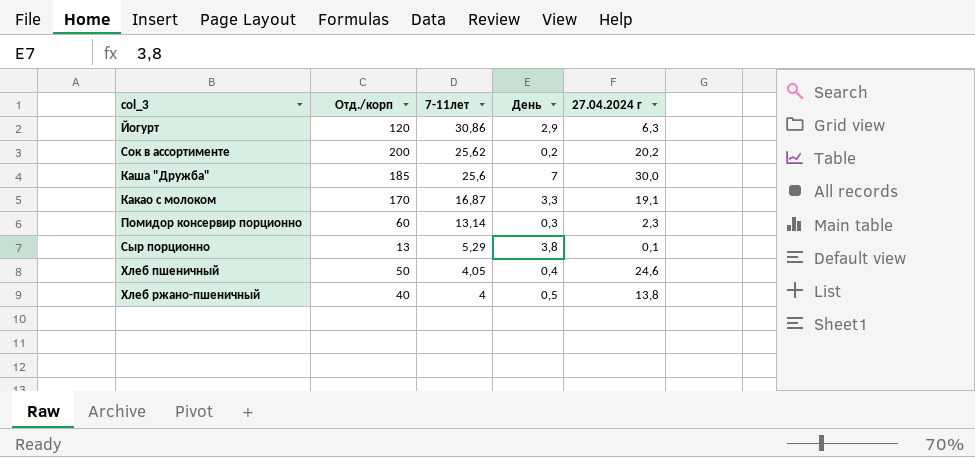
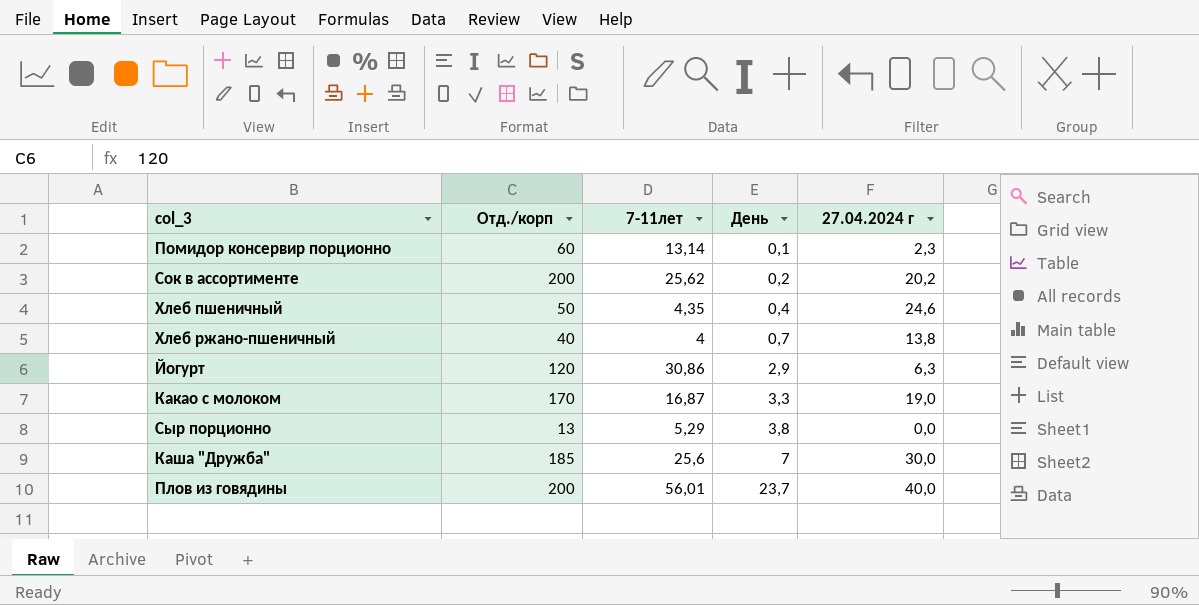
row order: 7-11лет descending -> День ascending
Помидор консервир порционно | День: 0,3 -> 0,1
Хлеб пшеничный | 7-11лет: 4,05 -> 4,35
Хлеб ржано-пшеничный | День: 0,5 -> 0,7
Какао с молоком | 27.04.2024 г: 19,1 -> 19,0
Сыр порционно | 27.04.2024 г: 0,1 -> 0,0
row Плов из говядины: none -> 200 | 56,01 | 23,7 | 40,0

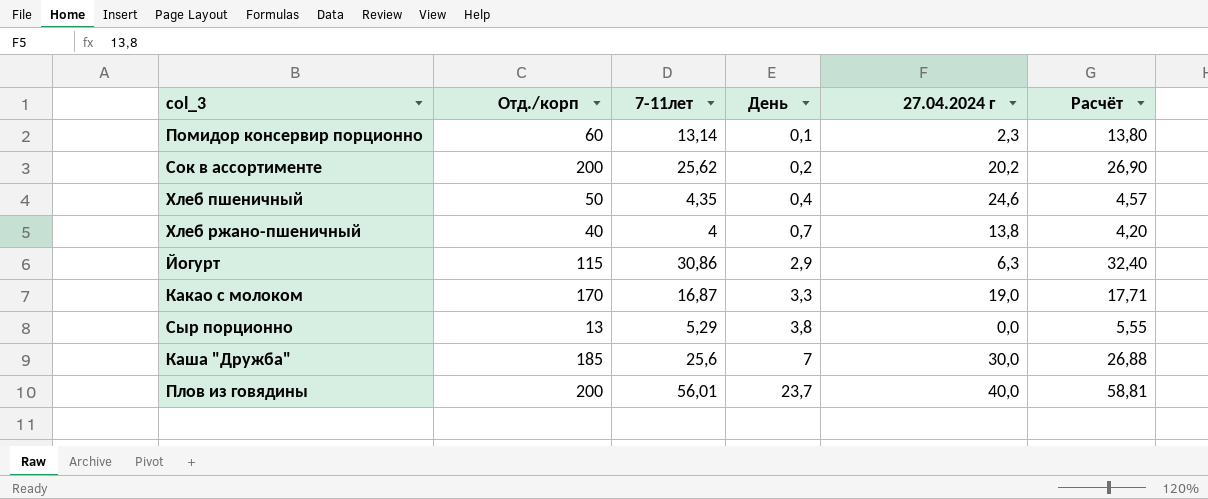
column Расчёт | formula: none -> [7-11лет] * 1,05
Йогурт | Отд./корп: 120 -> 115

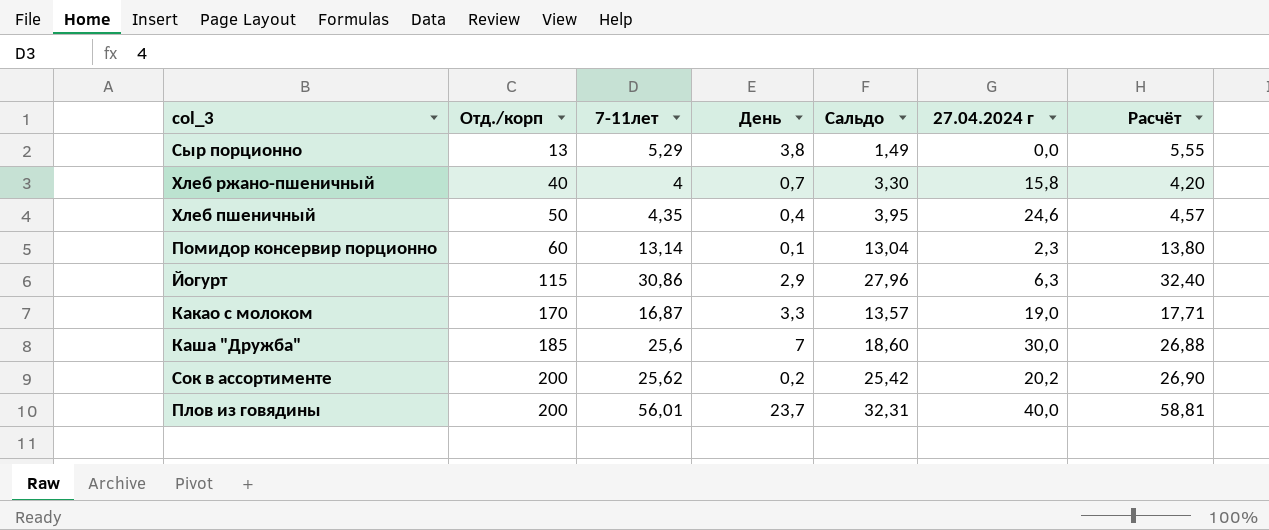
row order: День ascending -> Отд./корп ascending
column Сальдо | formula: none -> [7-11лет] - [День]
Хлеб ржано-пшеничный | 27.04.2024 г: 13,8 -> 15,8

